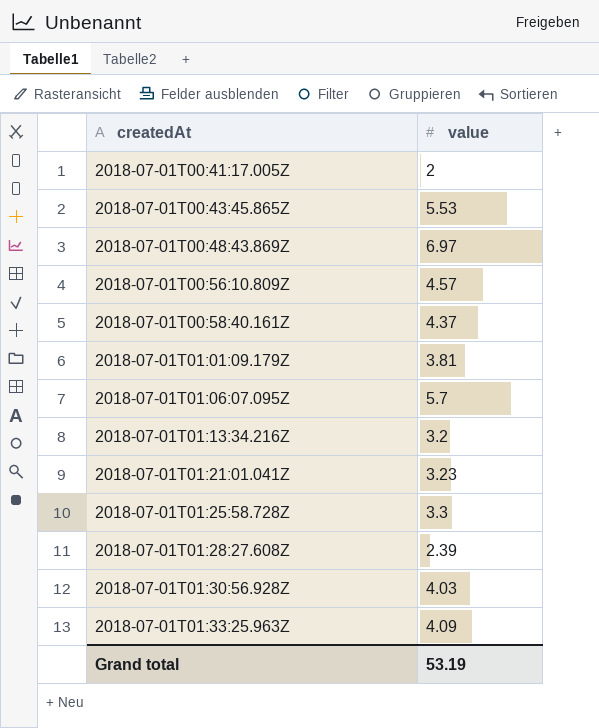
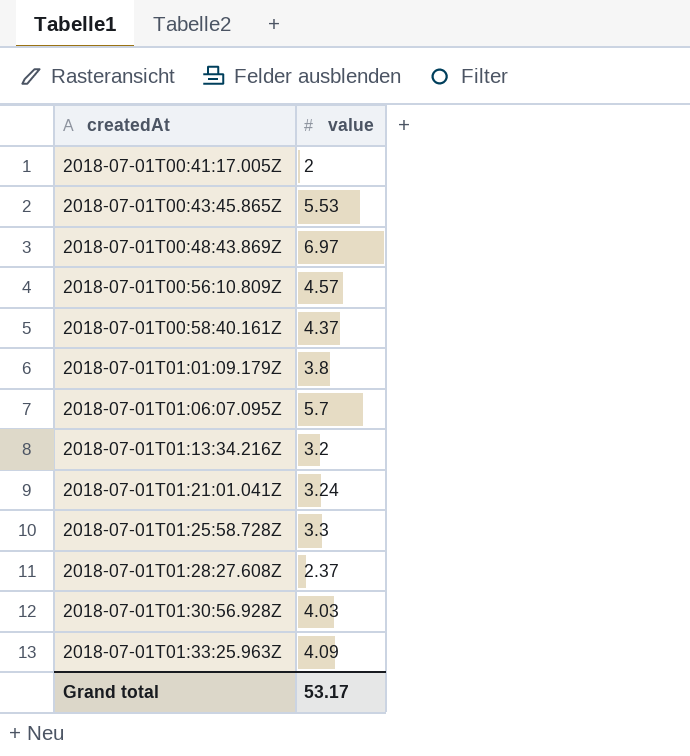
2018-07-01T01:01:09.179Z | value: 3.81 -> 3.8
2018-07-01T01:21:01.041Z | value: 3.23 -> 3.24
2018-07-01T01:28:27.608Z | value: 2.39 -> 2.37
Grand total | value: 53.19 -> 53.17

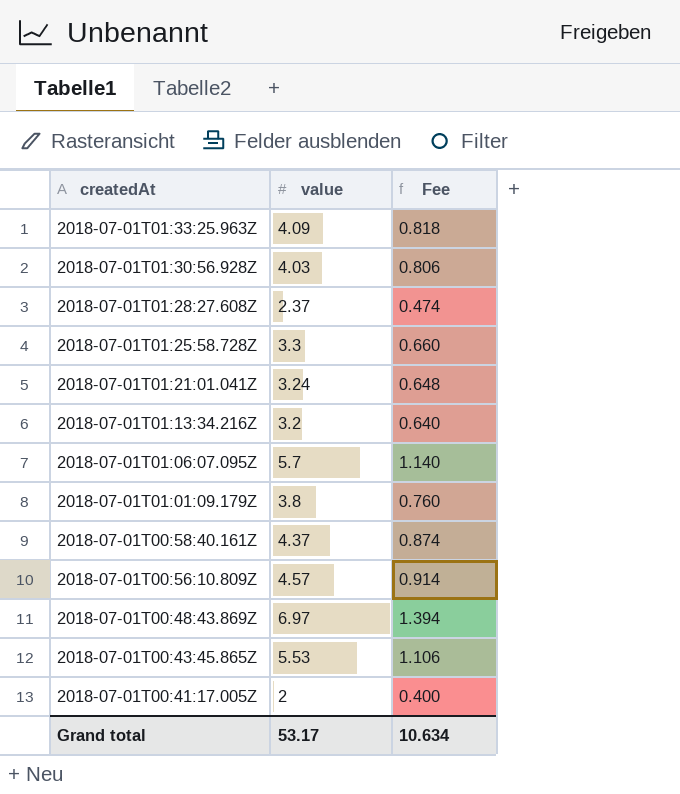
row order: createdAt ascending -> createdAt descending
column Fee | formula: none -> [value] * 0.2

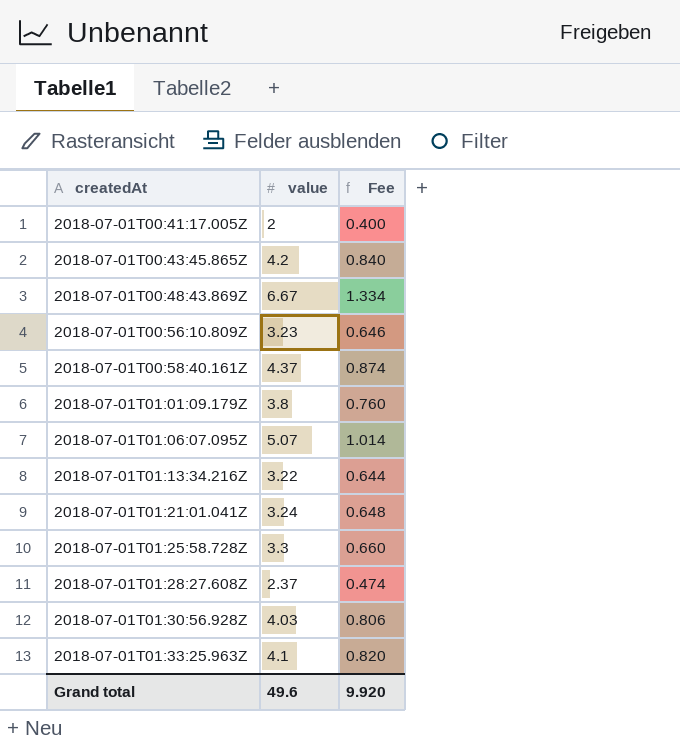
row order: createdAt descending -> createdAt ascending
2018-07-01T00:43:45.865Z | value: 5.53 -> 4.2
2018-07-01T00:43:45.865Z | Fee: 1.106 -> 0.840
2018-07-01T00:48:43.869Z | value: 6.97 -> 6.67
2018-07-01T00:48:43.869Z | Fee: 1.394 -> 1.334
2018-07-01T00:56:10.809Z | value: 4.57 -> 3.23
2018-07-01T00:56:10.809Z | Fee: 0.914 -> 0.646
2018-07-01T01:06:07.095Z | value: 5.7 -> 5.07
2018-07-01T01:06:07.095Z | Fee: 1.140 -> 1.014
2018-07-01T01:13:34.216Z | value: 3.2 -> 3.22
2018-07-01T01:13:34.216Z | Fee: 0.640 -> 0.644
2018-07-01T01:33:25.963Z | value: 4.09 -> 4.1
2018-07-01T01:33:25.963Z | Fee: 0.818 -> 0.820
Grand total | value: 53.17 -> 49.6
Grand total | Fee: 10.634 -> 9.920

